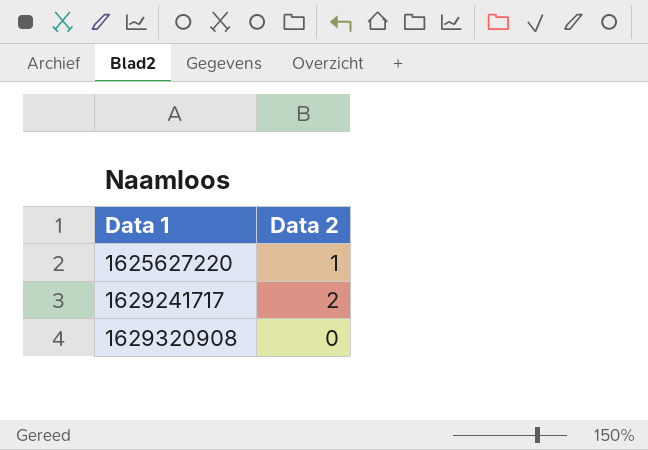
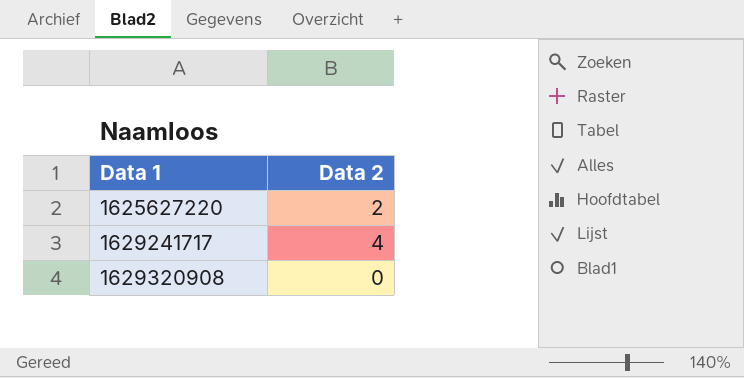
1625627220 | Data 2: 1 -> 2
1629241717 | Data 2: 2 -> 4

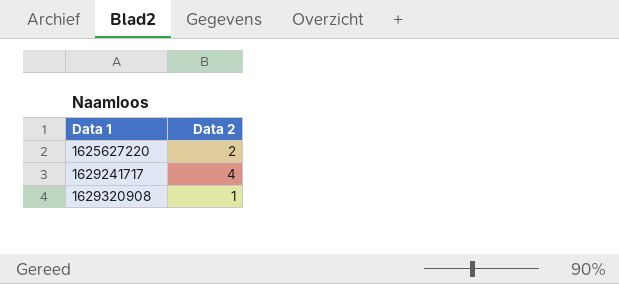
1629320908 | Data 2: 0 -> 1

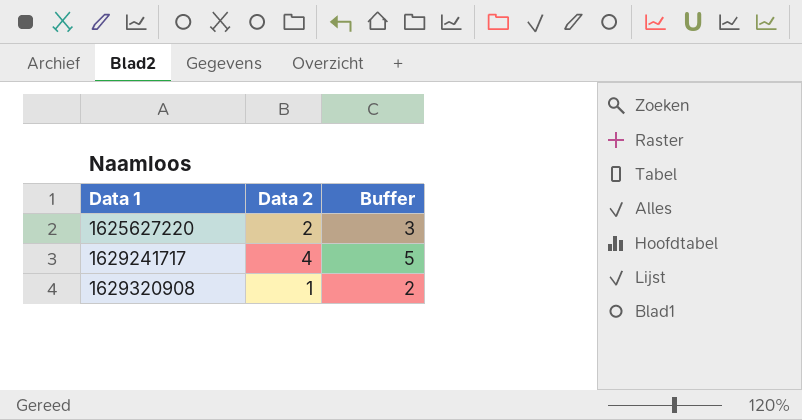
column Buffer | formula: none -> [Data 2] + 1

